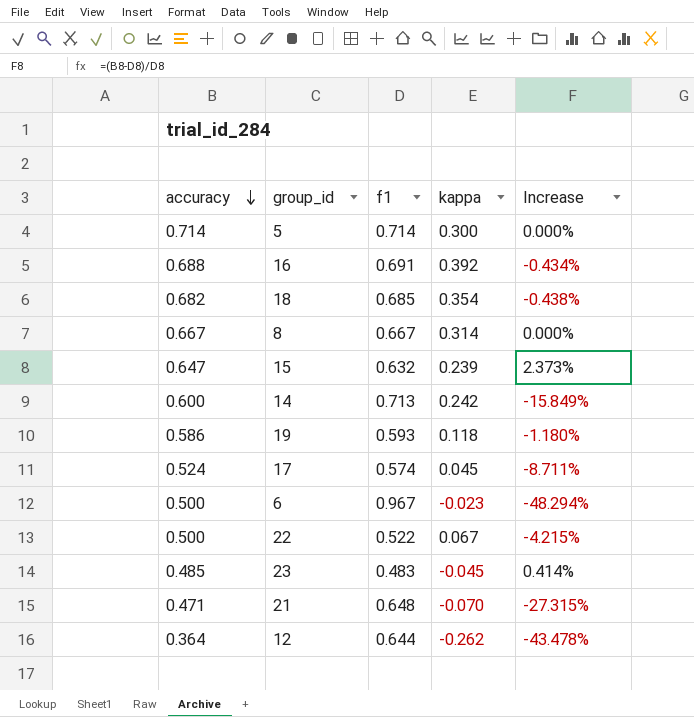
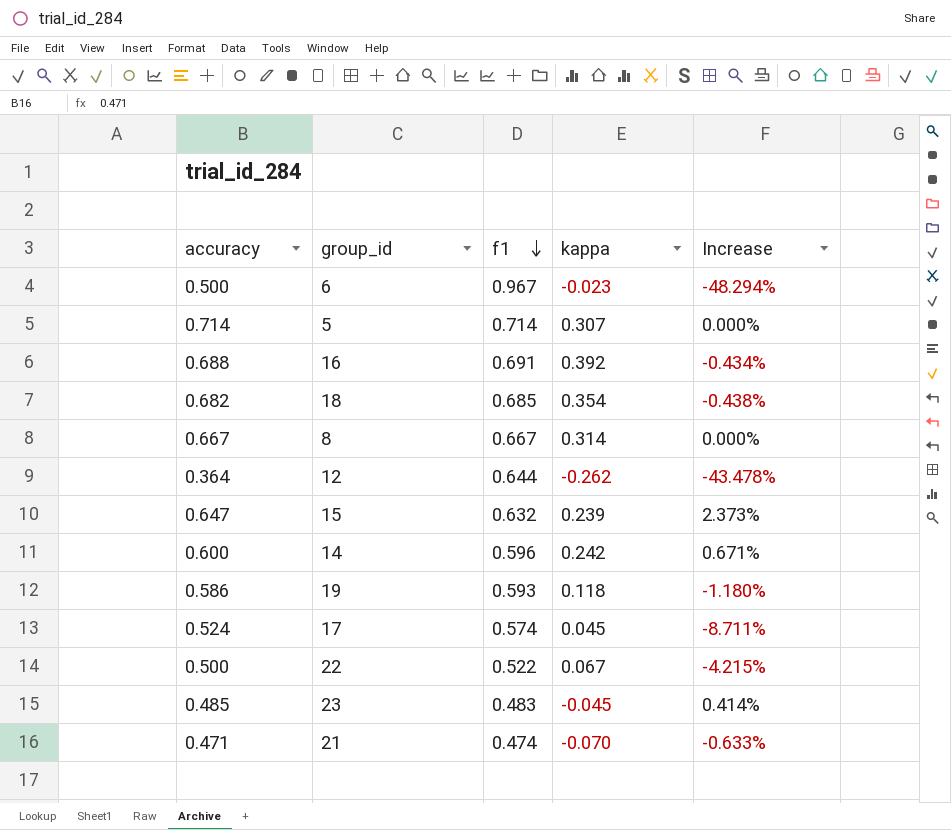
row order: accuracy descending -> f1 descending
5 | kappa: 0.300 -> 0.307
14 | f1: 0.713 -> 0.596
14 | Increase: -15.849% -> 0.671%
21 | f1: 0.648 -> 0.474
21 | Increase: -27.315% -> -0.633%

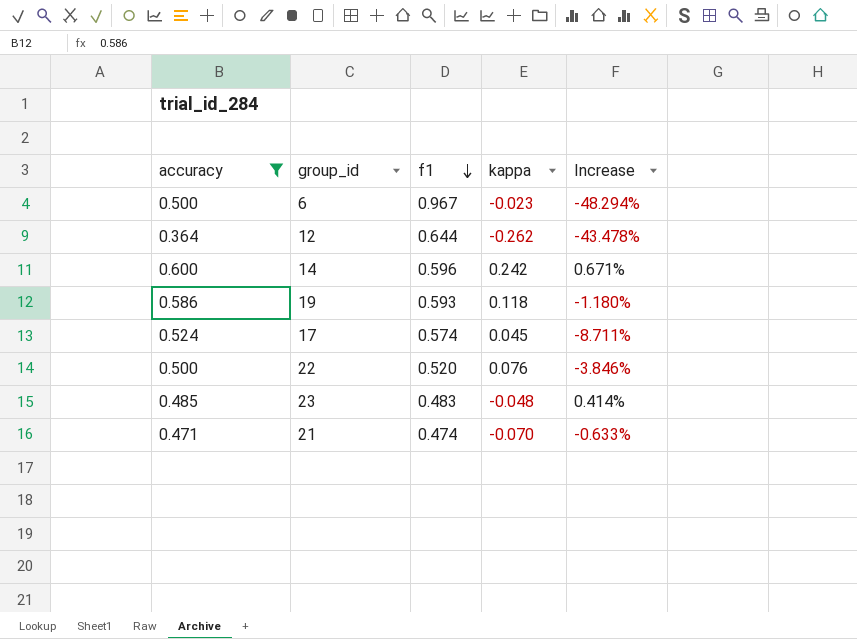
filter: none -> accuracy <= 0.600
22 | f1: 0.522 -> 0.520
22 | kappa: 0.067 -> 0.076
22 | Increase: -4.215% -> -3.846%
23 | kappa: -0.045 -> -0.048

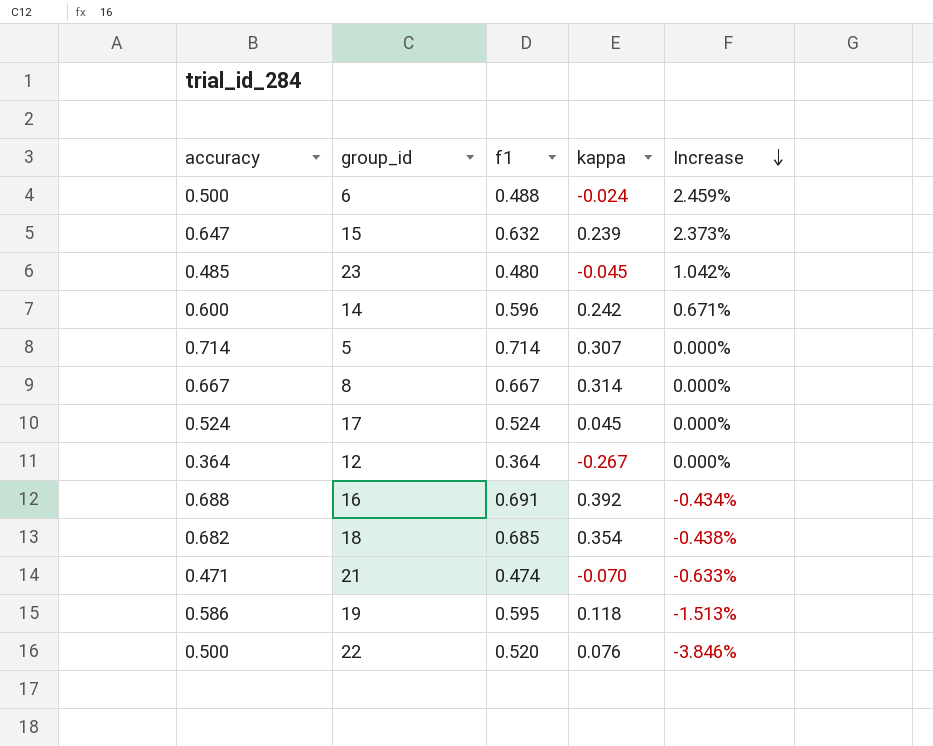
filter: accuracy <= 0.600 -> none
row order: f1 descending -> Increase descending
6 | f1: 0.967 -> 0.488
6 | kappa: -0.023 -> -0.024
6 | Increase: -48.294% -> 2.459%
23 | f1: 0.483 -> 0.480
23 | kappa: -0.048 -> -0.045
23 | Increase: 0.414% -> 1.042%
17 | f1: 0.574 -> 0.524
17 | Increase: -8.711% -> 0.000%
12 | f1: 0.644 -> 0.364
12 | kappa: -0.262 -> -0.267
12 | Increase: -43.478% -> 0.000%
19 | f1: 0.593 -> 0.595
19 | Increase: -1.180% -> -1.513%

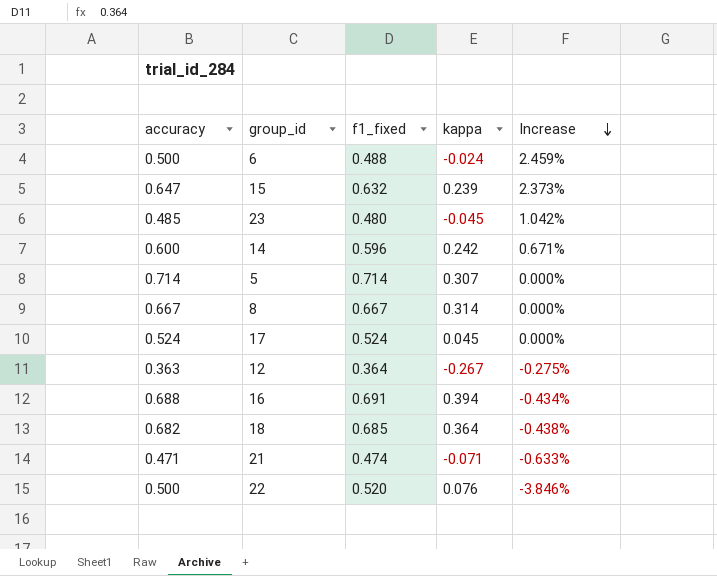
column name: f1 -> f1_fixed
row 19: 0.586 | 0.595 | 0.118 | -1.513% -> none
12 | accuracy: 0.364 -> 0.363
12 | Increase: 0.000% -> -0.275%
16 | kappa: 0.392 -> 0.394
18 | kappa: 0.354 -> 0.364
21 | kappa: -0.070 -> -0.071

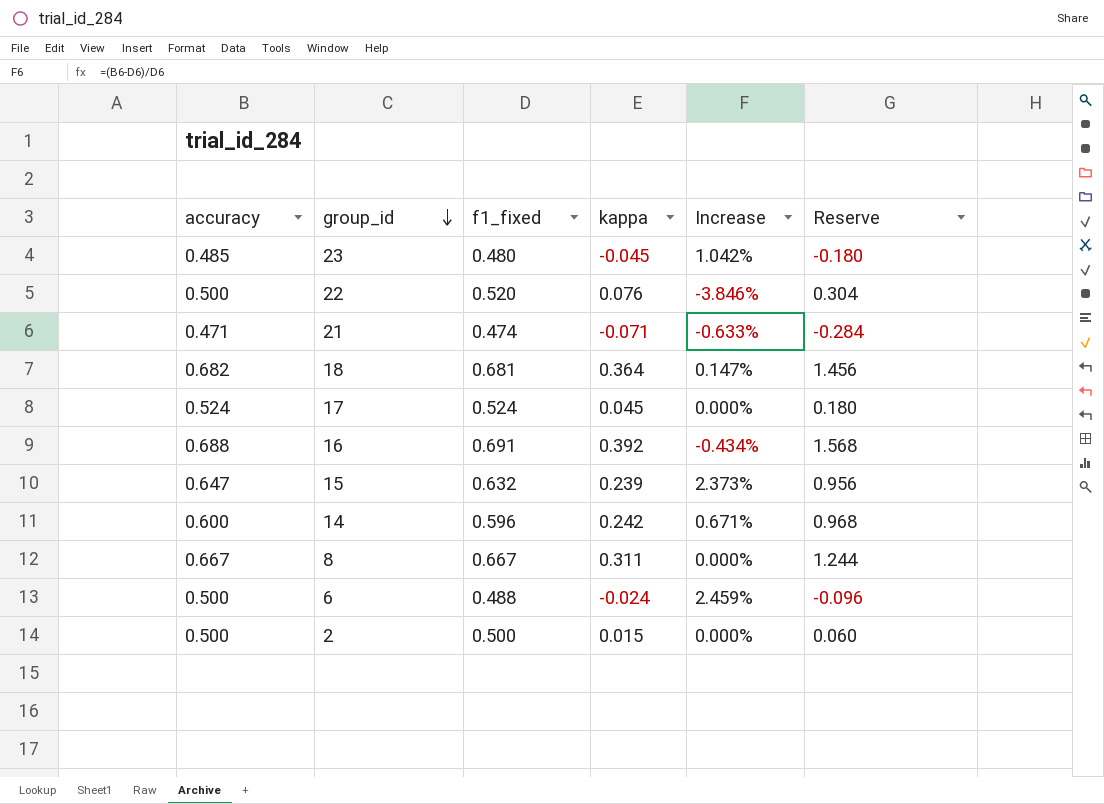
row order: Increase descending -> group_id descending
column Reserve | formula: none -> [kappa] * 4
row 5: 0.714 | 0.714 | 0.307 | 0.000% -> none
row 12: 0.363 | 0.364 | -0.267 | -0.275% -> none
18 | f1_fixed: 0.685 -> 0.681
18 | Increase: -0.438% -> 0.147%
16 | kappa: 0.394 -> 0.392
8 | kappa: 0.314 -> 0.311
row 2: none -> 0.500 | 0.500 | 0.015 | 0.000% | 0.060

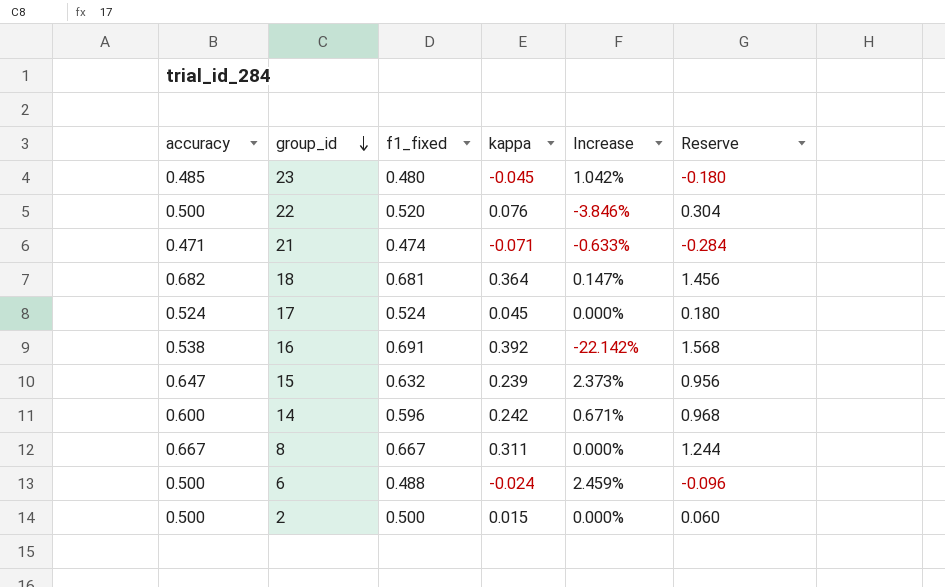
16 | accuracy: 0.688 -> 0.538
16 | Increase: -0.434% -> -22.142%

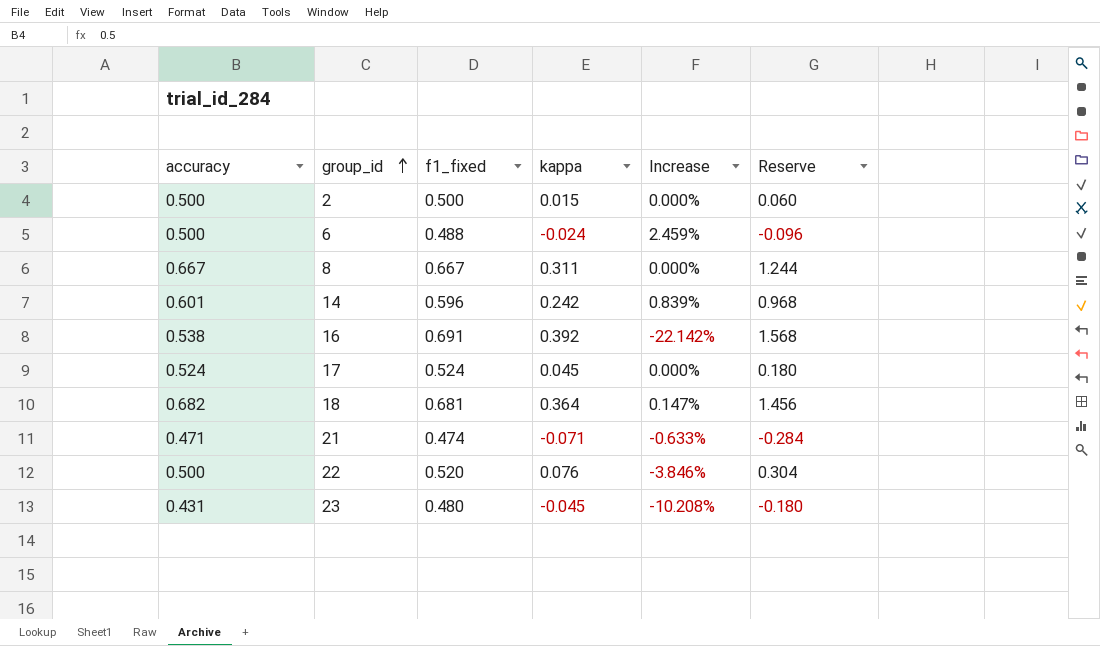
row order: group_id descending -> group_id ascending
row 15: 0.647 | 0.632 | 0.239 | 2.373% | 0.956 -> none
14 | accuracy: 0.600 -> 0.601
14 | Increase: 0.671% -> 0.839%
23 | accuracy: 0.485 -> 0.431
23 | Increase: 1.042% -> -10.208%

